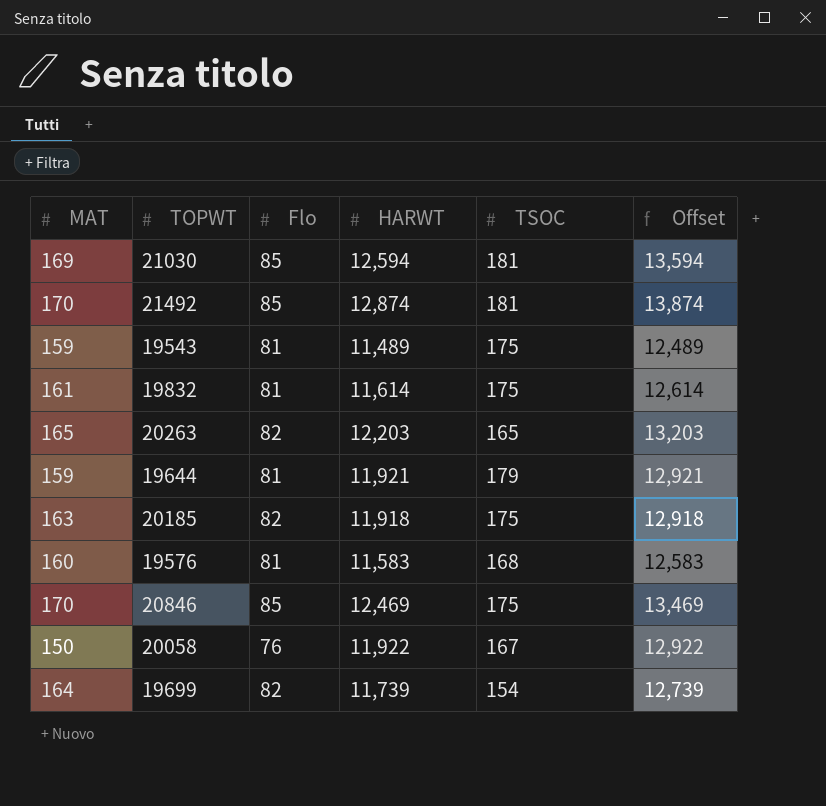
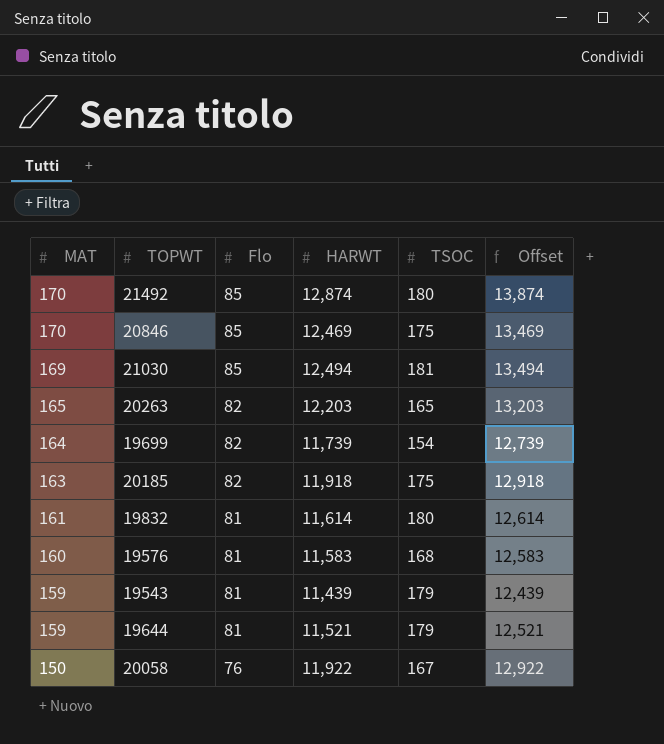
row order: none -> MAT descending
21492 | TSOC: 181 -> 180
21030 | HARWT: 12,594 -> 12,494
21030 | Offset: 13,594 -> 13,494
19832 | TSOC: 175 -> 180
19543 | HARWT: 11,489 -> 11,439
19543 | TSOC: 175 -> 179
19543 | Offset: 12,489 -> 12,439
19644 | HARWT: 11,921 -> 11,521
19644 | Offset: 12,921 -> 12,521

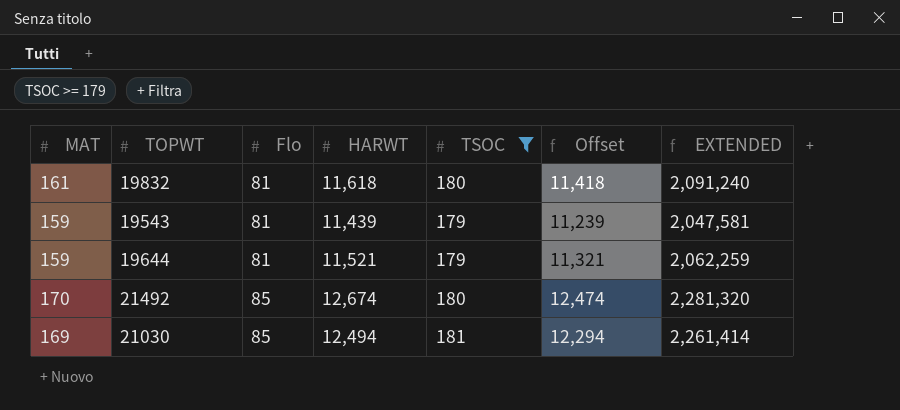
filter: none -> TSOC >= 179
row order: MAT descending -> Flo ascending
column Offset | formula: [HARWT] + 1000 -> [HARWT] - 200
column EXTENDED | formula: none -> [HARWT] * [TSOC]
19832 | HARWT: 11,614 -> 11,618
21492 | HARWT: 12,874 -> 12,674

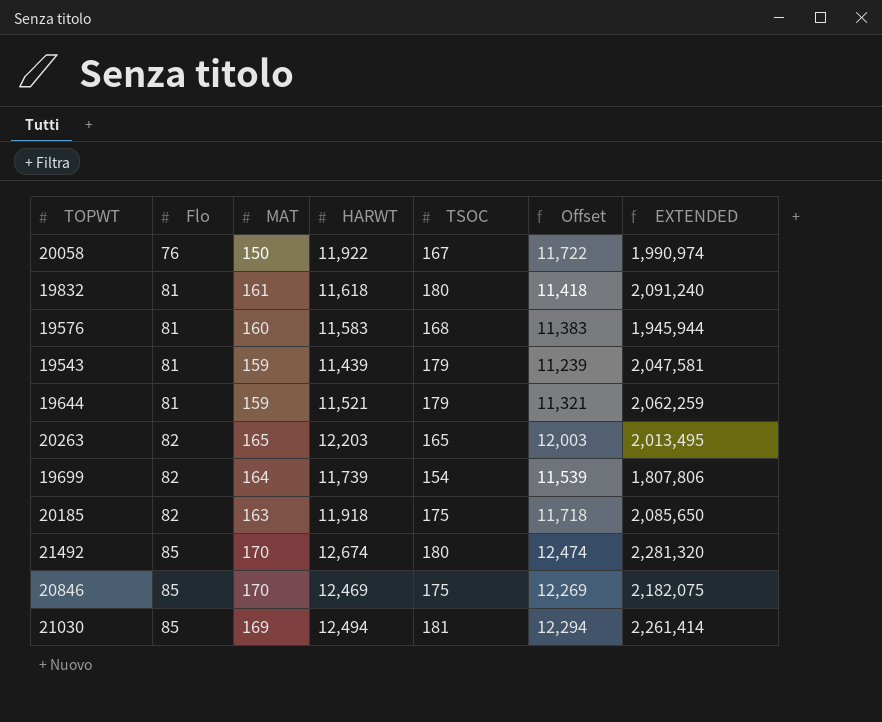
filter: TSOC >= 179 -> none
column MAT | position: 1 -> 3

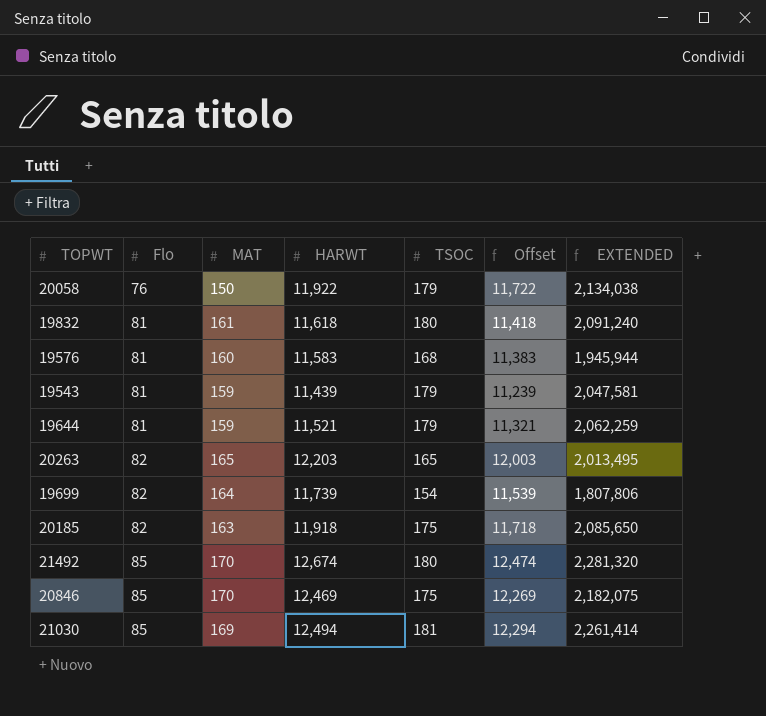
20058 | TSOC: 167 -> 179
20058 | EXTENDED: 1,990,974 -> 2,134,038

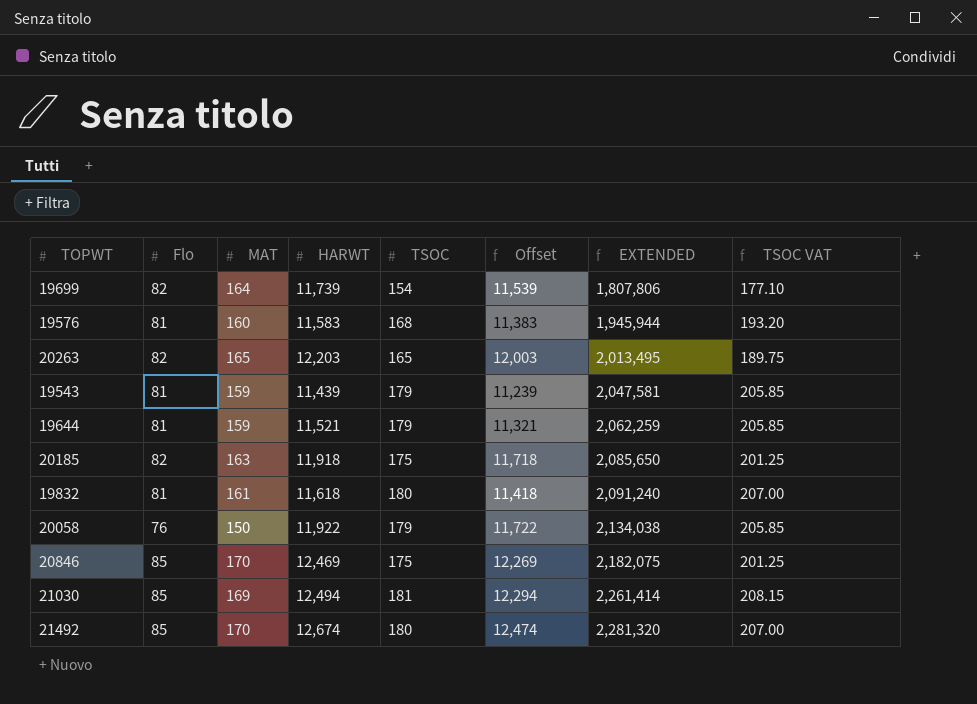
row order: Flo ascending -> EXTENDED ascending
column TSOC VAT | formula: none -> [TSOC] * 1.15

